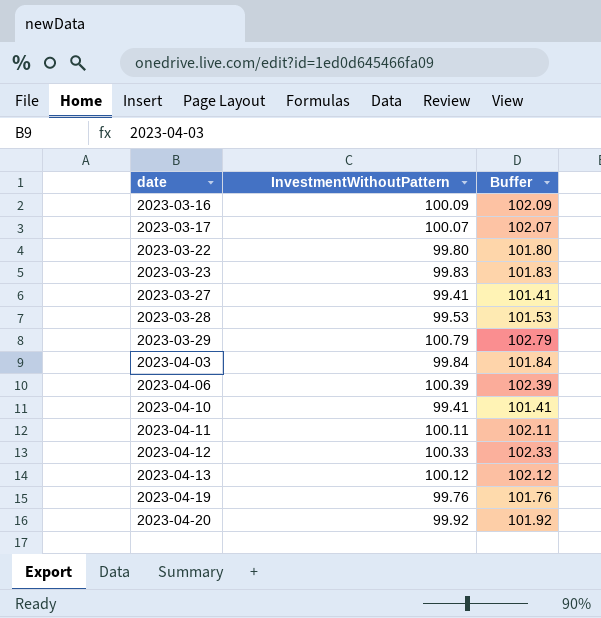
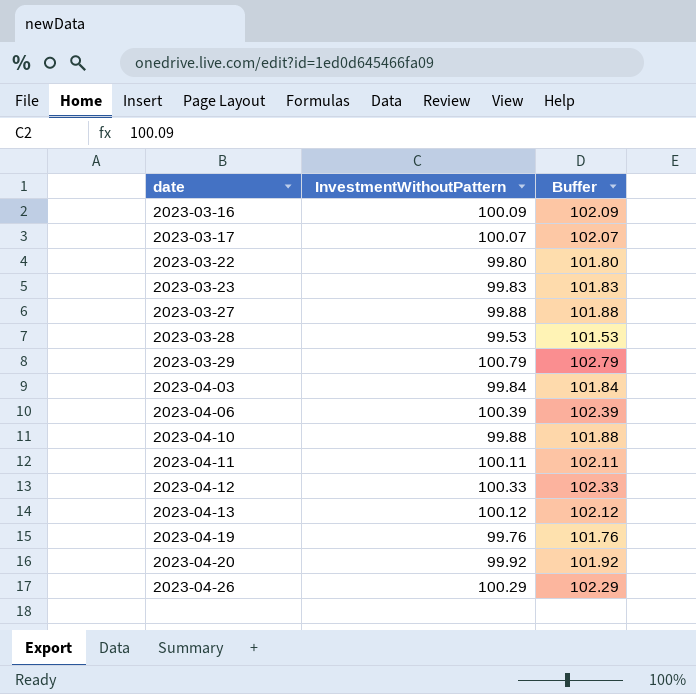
2023-03-27 | InvestmentWithoutPattern: 99.41 -> 99.88
2023-03-27 | Buffer: 101.41 -> 101.88
2023-04-10 | InvestmentWithoutPattern: 99.41 -> 99.88
2023-04-10 | Buffer: 101.41 -> 101.88
row 2023-04-26: none -> 100.29 | 102.29

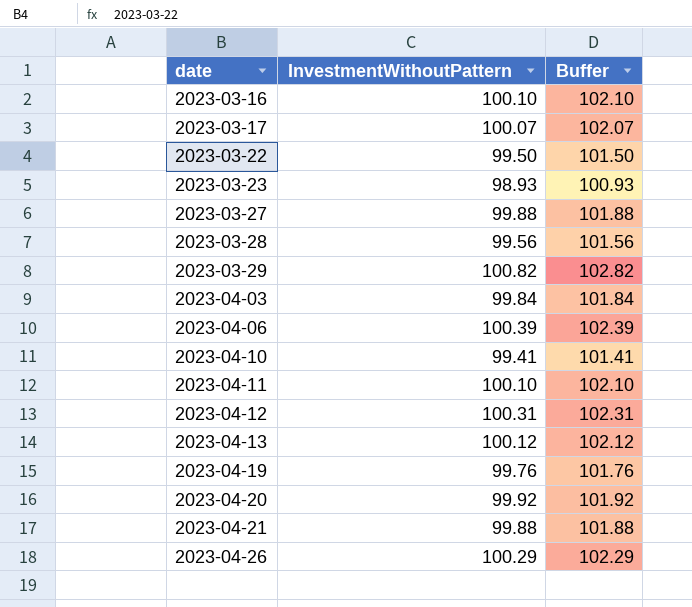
2023-03-16 | InvestmentWithoutPattern: 100.09 -> 100.10
2023-03-16 | Buffer: 102.09 -> 102.10
2023-03-22 | InvestmentWithoutPattern: 99.80 -> 99.50
2023-03-22 | Buffer: 101.80 -> 101.50
2023-03-23 | InvestmentWithoutPattern: 99.83 -> 98.93
2023-03-23 | Buffer: 101.83 -> 100.93
2023-03-28 | InvestmentWithoutPattern: 99.53 -> 99.56
2023-03-28 | Buffer: 101.53 -> 101.56
2023-03-29 | InvestmentWithoutPattern: 100.79 -> 100.82
2023-03-29 | Buffer: 102.79 -> 102.82
2023-04-10 | InvestmentWithoutPattern: 99.88 -> 99.41
2023-04-10 | Buffer: 101.88 -> 101.41
2023-04-11 | InvestmentWithoutPattern: 100.11 -> 100.10
2023-04-11 | Buffer: 102.11 -> 102.10
2023-04-12 | InvestmentWithoutPattern: 100.33 -> 100.31
2023-04-12 | Buffer: 102.33 -> 102.31
row 2023-04-21: none -> 99.88 | 101.88

